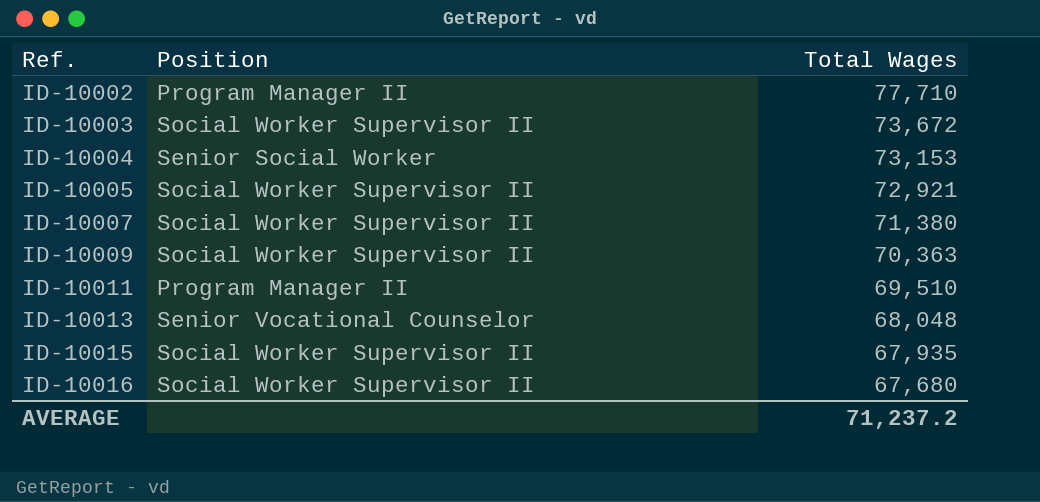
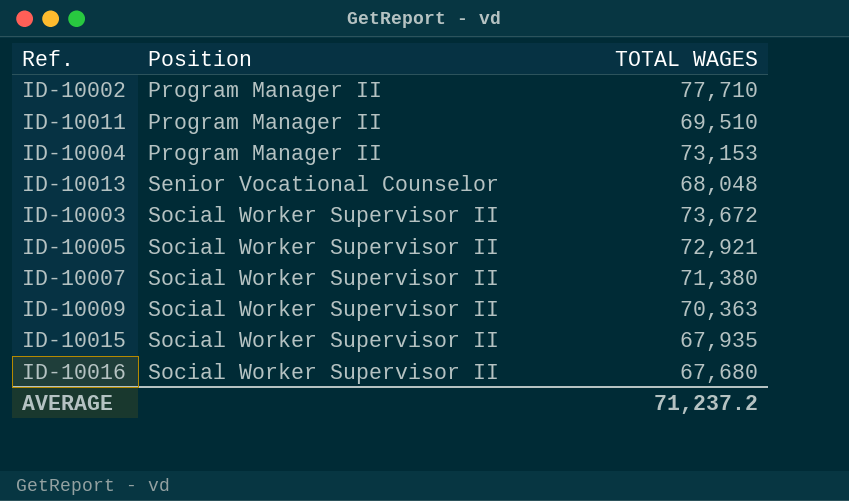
row order: Ref. ascending -> Position ascending
column name: Total Wages -> TOTAL WAGES
ID-10004 | Position: Senior Social Worker -> Program Manager II

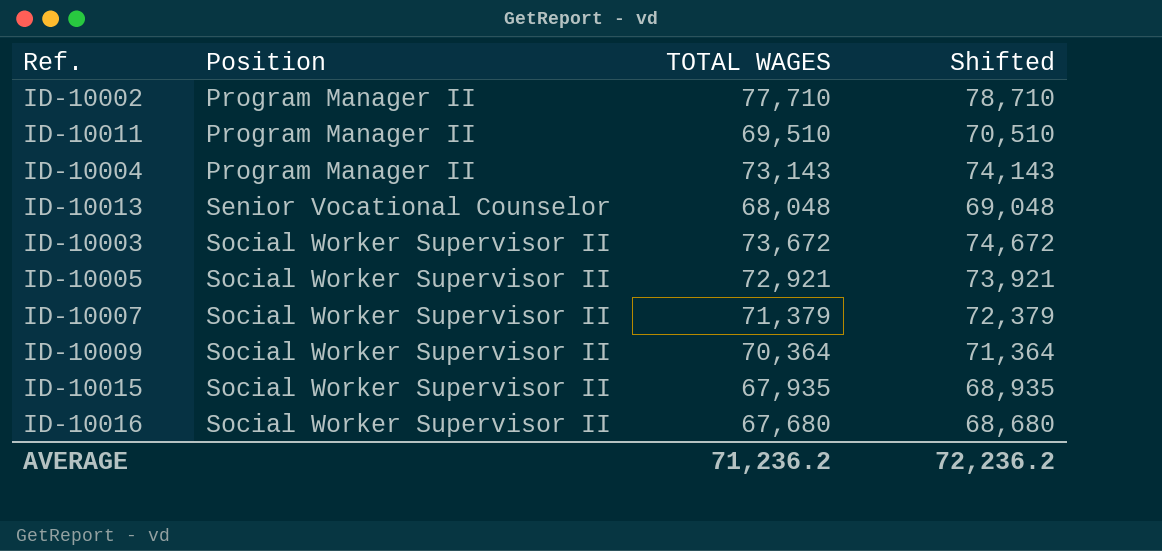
column Shifted | formula: none -> [TOTAL WAGES] + 1000
ID-10004 | TOTAL WAGES: 73,153 -> 73,143
ID-10007 | TOTAL WAGES: 71,380 -> 71,379
ID-10009 | TOTAL WAGES: 70,363 -> 70,364
AVERAGE | TOTAL WAGES: 71,237.2 -> 71,236.2

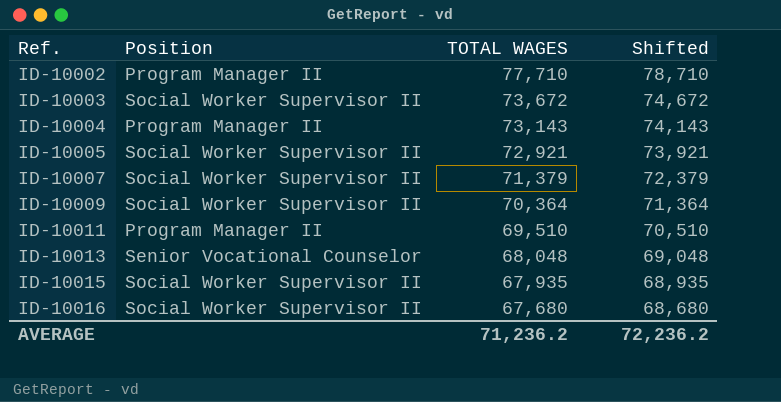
row order: Position ascending -> Ref. ascending

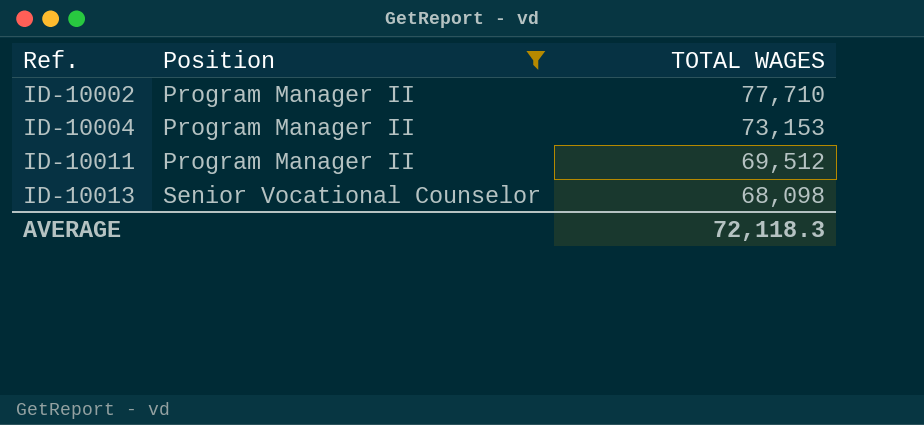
filter: none -> Position != Social Worker Supervisor II
column Shifted | formula: [TOTAL WAGES] + 1000 -> none
ID-10004 | TOTAL WAGES: 73,143 -> 73,153
ID-10011 | TOTAL WAGES: 69,510 -> 69,512
ID-10013 | TOTAL WAGES: 68,048 -> 68,098
AVERAGE | TOTAL WAGES: 71,236.2 -> 72,118.3

